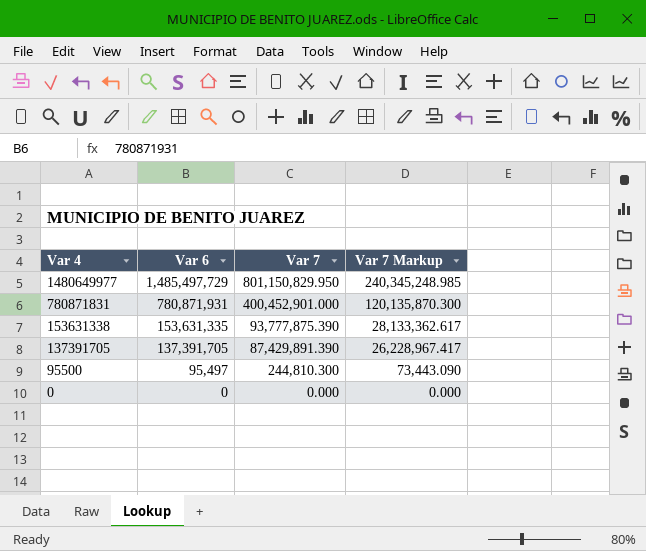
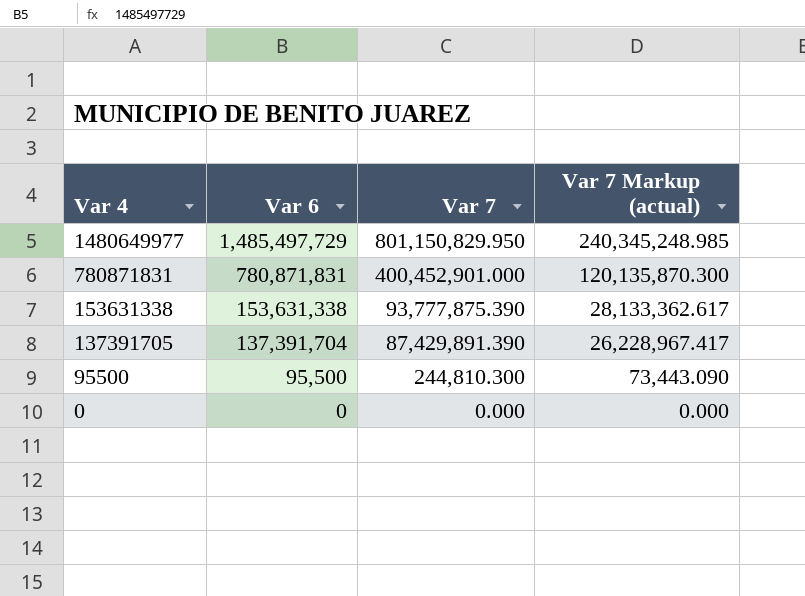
column name: Var 7 Markup -> Var 7 Markup (actual)
780871831 | Var 6: 780,871,931 -> 780,871,831
153631338 | Var 6: 153,631,335 -> 153,631,338
137391705 | Var 6: 137,391,705 -> 137,391,704
95500 | Var 6: 95,497 -> 95,500

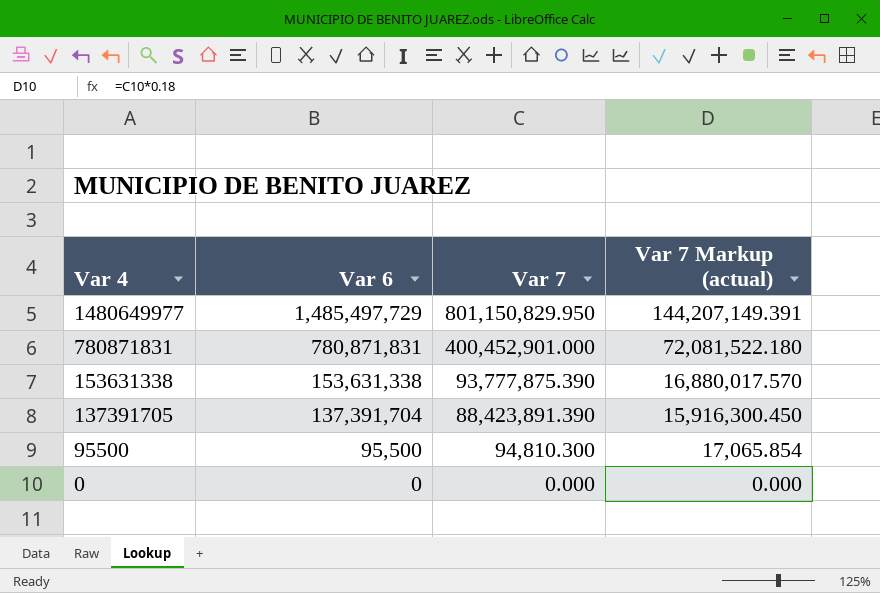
column Var 7 Markup (actual) | formula: [Var 7] * 0.3 -> [Var 7] * 0.18
137391705 | Var 7: 87,429,891.390 -> 88,423,891.390
95500 | Var 7: 244,810.300 -> 94,810.300

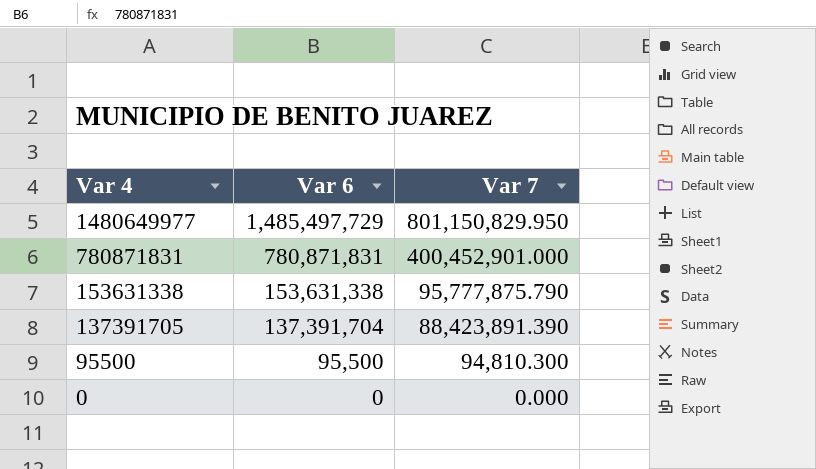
column Var 7 Markup (actual) | formula: [Var 7] * 0.18 -> none
153631338 | Var 7: 93,777,875.390 -> 95,777,875.790

